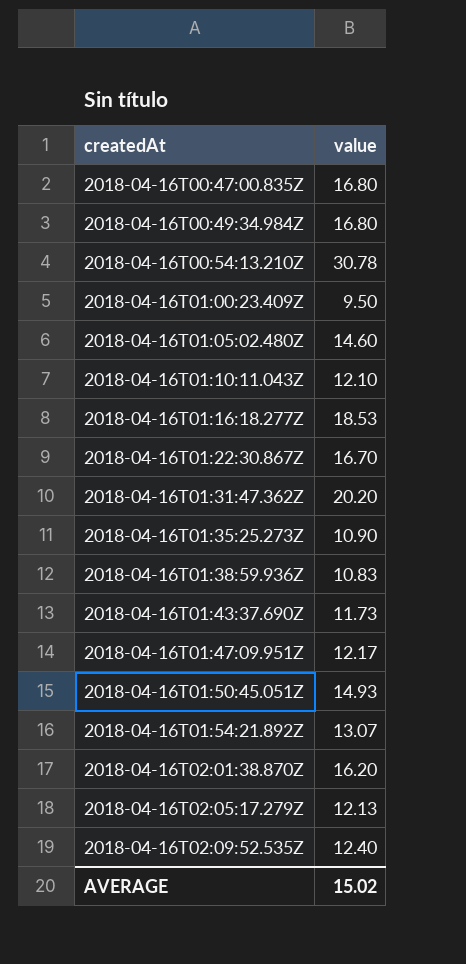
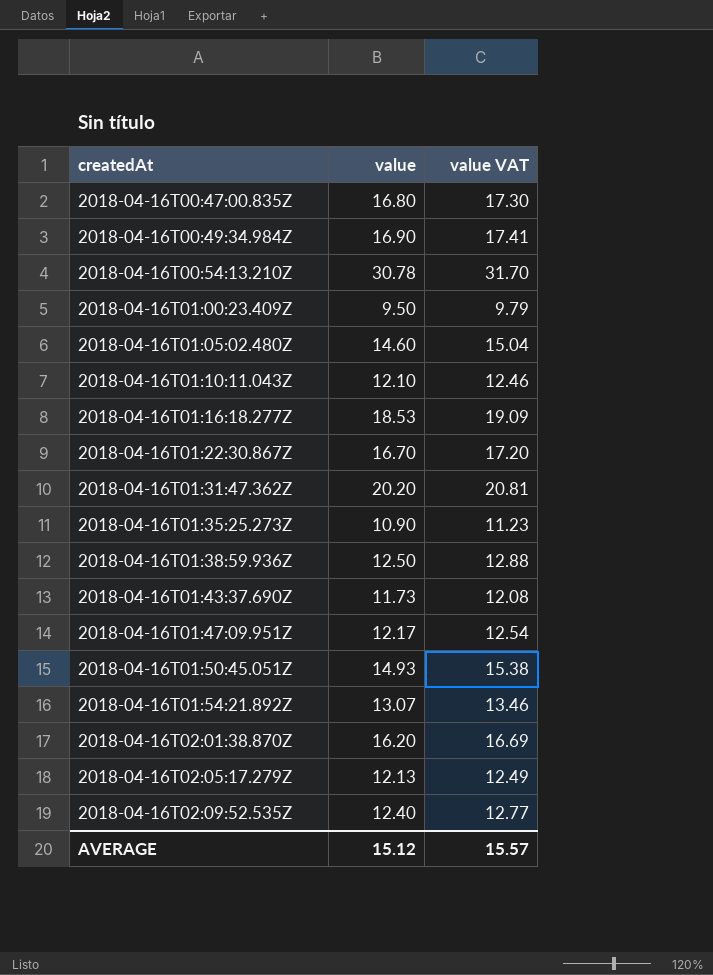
column value VAT | formula: none -> [value] * 1.03
2018-04-16T00:49:34.984Z | value: 16.80 -> 16.90
2018-04-16T01:38:59.936Z | value: 10.83 -> 12.50
AVERAGE | value: 15.02 -> 15.12

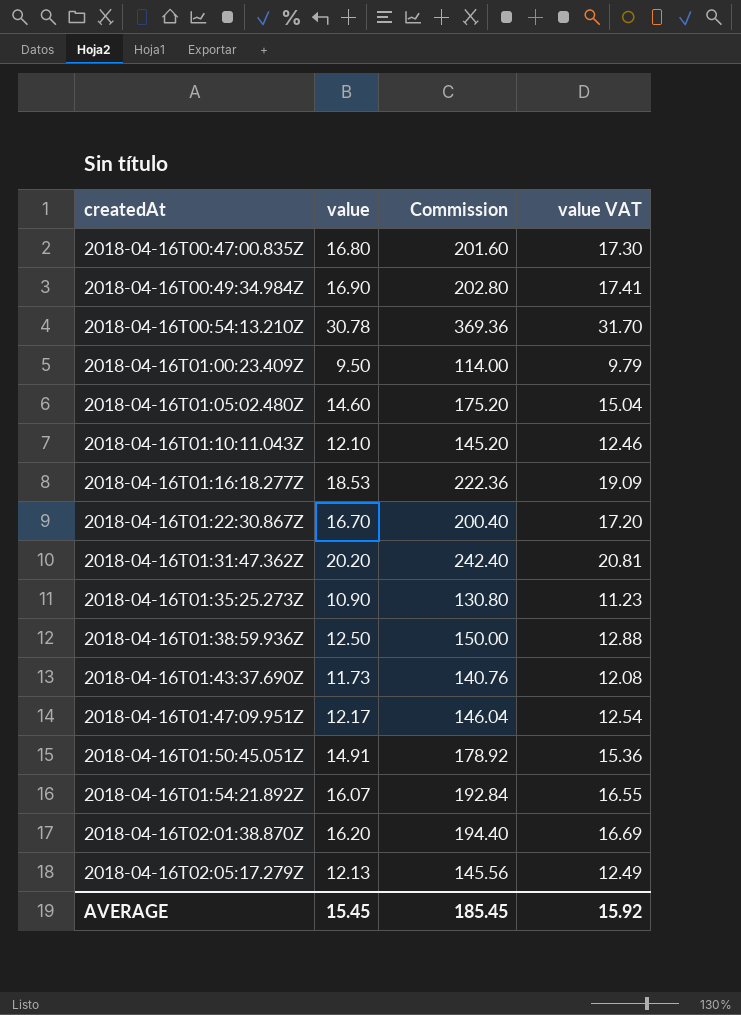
column Commission | formula: none -> [value] * 12
row 2018-04-16T02:09:52.535Z: 12.40 | 12.77 -> none
2018-04-16T01:50:45.051Z | value: 14.93 -> 14.91
2018-04-16T01:50:45.051Z | value VAT: 15.38 -> 15.36
2018-04-16T01:54:21.892Z | value: 13.07 -> 16.07
2018-04-16T01:54:21.892Z | value VAT: 13.46 -> 16.55
AVERAGE | value: 15.12 -> 15.45
AVERAGE | value VAT: 15.57 -> 15.92

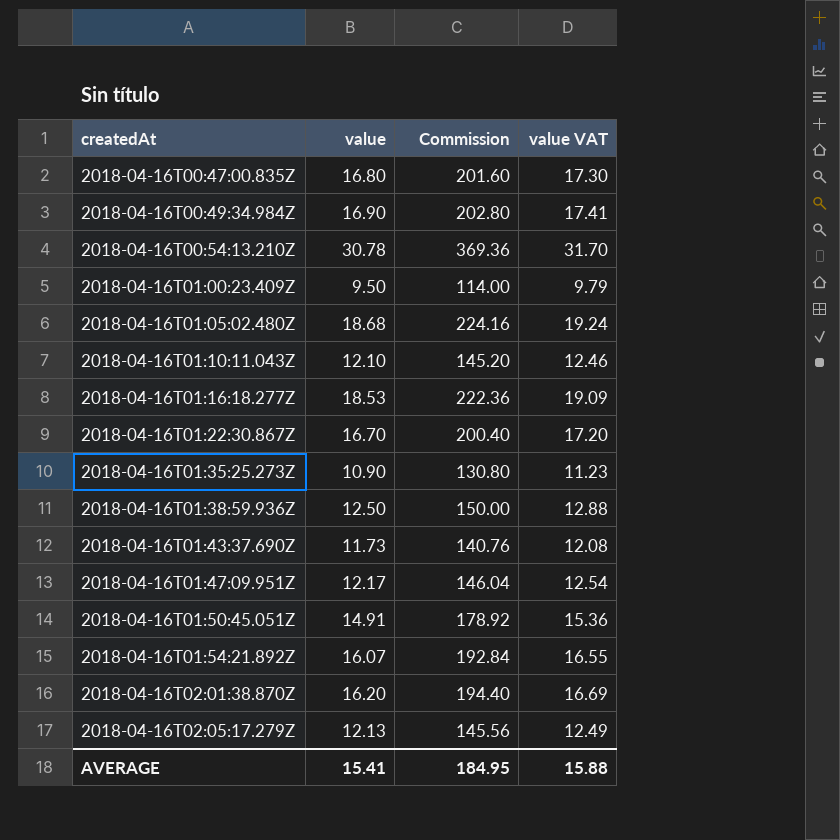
row 2018-04-16T01:31:47.362Z: 20.20 | 242.40 | 20.81 -> none
2018-04-16T01:05:02.480Z | value: 14.60 -> 18.68
2018-04-16T01:05:02.480Z | Commission: 175.20 -> 224.16
2018-04-16T01:05:02.480Z | value VAT: 15.04 -> 19.24
AVERAGE | value: 15.45 -> 15.41
AVERAGE | Commission: 185.45 -> 184.95
AVERAGE | value VAT: 15.92 -> 15.88

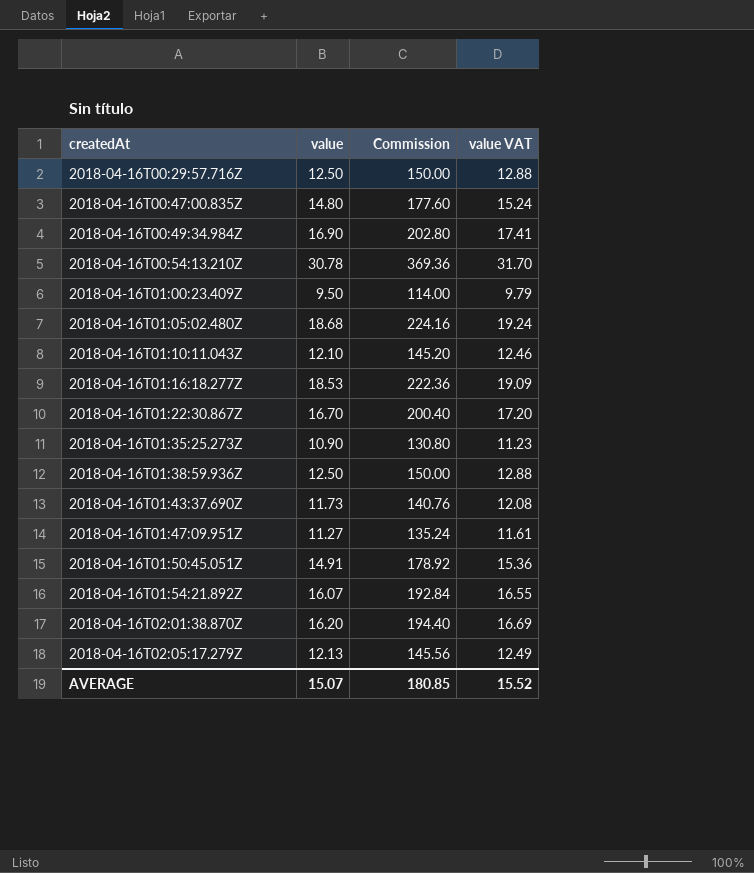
row 2018-04-16T00:29:57.716Z: none -> 12.50 | 150.00 | 12.88
2018-04-16T00:47:00.835Z | value: 16.80 -> 14.80
2018-04-16T00:47:00.835Z | Commission: 201.60 -> 177.60
2018-04-16T00:47:00.835Z | value VAT: 17.30 -> 15.24
2018-04-16T01:47:09.951Z | value: 12.17 -> 11.27
2018-04-16T01:47:09.951Z | Commission: 146.04 -> 135.24
2018-04-16T01:47:09.951Z | value VAT: 12.54 -> 11.61
AVERAGE | value: 15.41 -> 15.07
AVERAGE | Commission: 184.95 -> 180.85
AVERAGE | value VAT: 15.88 -> 15.52

